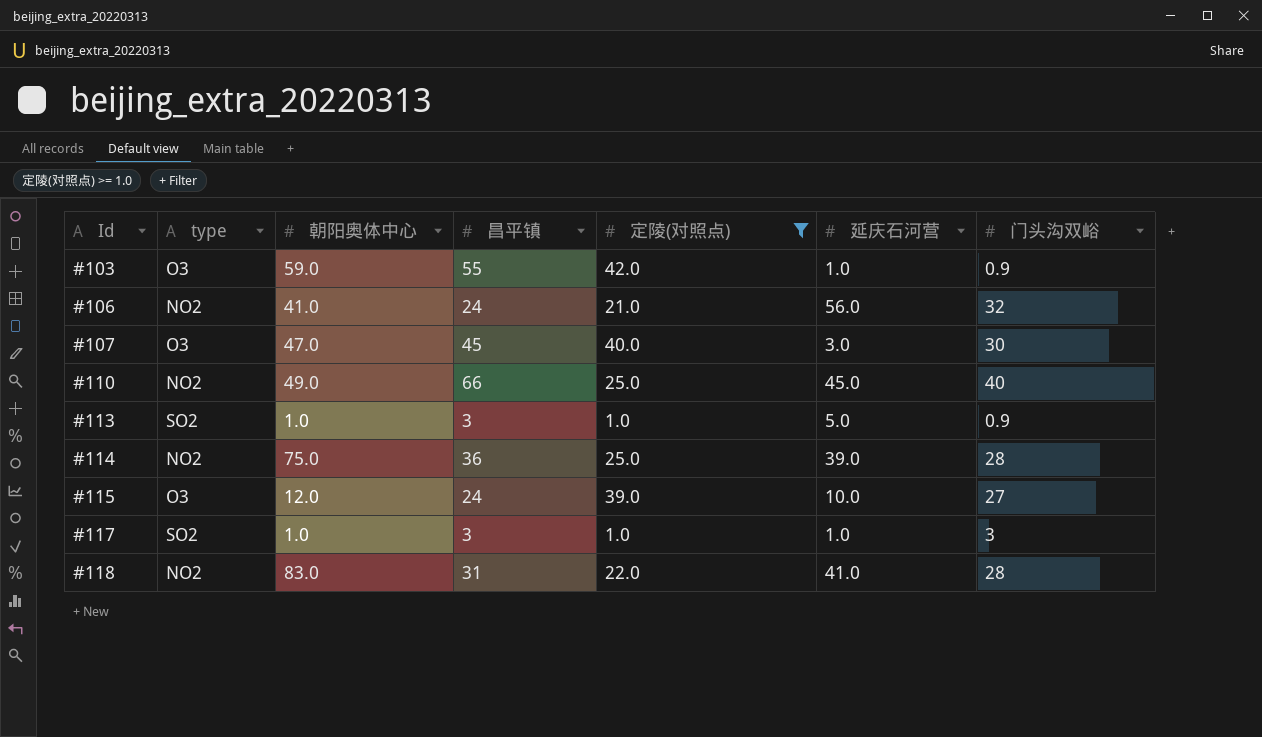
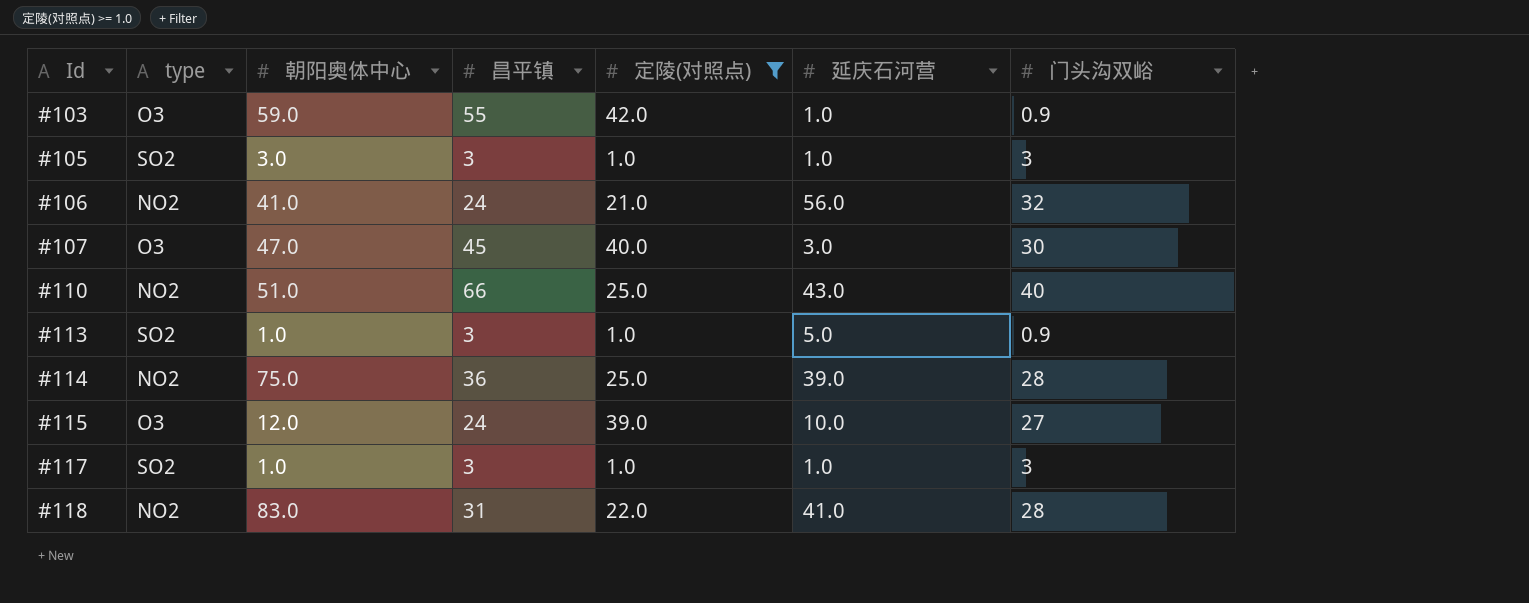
row #105: none -> SO2 | 3.0 | 3 | 1.0 | 1.0 | 3
#110 | 朝阳奥体中心: 49.0 -> 51.0
#110 | 延庆石河营: 45.0 -> 43.0

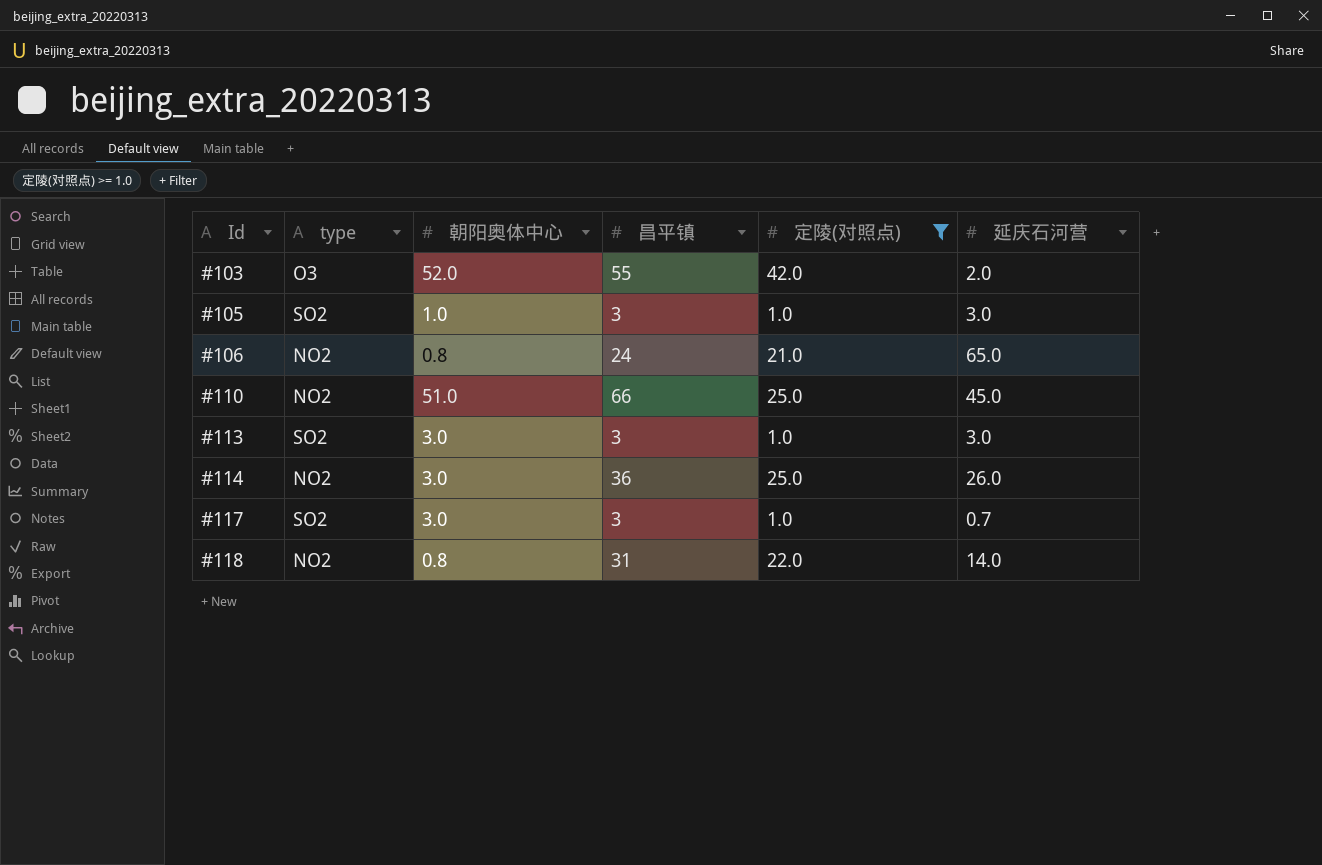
column 门头沟双峪 | position: 7 -> none
row #107: O3 | 47.0 | 45 | 40.0 | 3.0 | 30 -> none
row #115: O3 | 12.0 | 24 | 39.0 | 10.0 | 27 -> none
#103 | 朝阳奥体中心: 59.0 -> 52.0
#103 | 延庆石河营: 1.0 -> 2.0
#105 | 朝阳奥体中心: 3.0 -> 1.0
#105 | 延庆石河营: 1.0 -> 3.0
#106 | 朝阳奥体中心: 41.0 -> 0.8
#106 | 延庆石河营: 56.0 -> 65.0
#110 | 延庆石河营: 43.0 -> 45.0
#113 | 朝阳奥体中心: 1.0 -> 3.0
#113 | 延庆石河营: 5.0 -> 3.0
#114 | 朝阳奥体中心: 75.0 -> 3.0
#114 | 延庆石河营: 39.0 -> 26.0
#117 | 朝阳奥体中心: 1.0 -> 3.0
#117 | 延庆石河营: 1.0 -> 0.7
#118 | 朝阳奥体中心: 83.0 -> 0.8
#118 | 延庆石河营: 41.0 -> 14.0

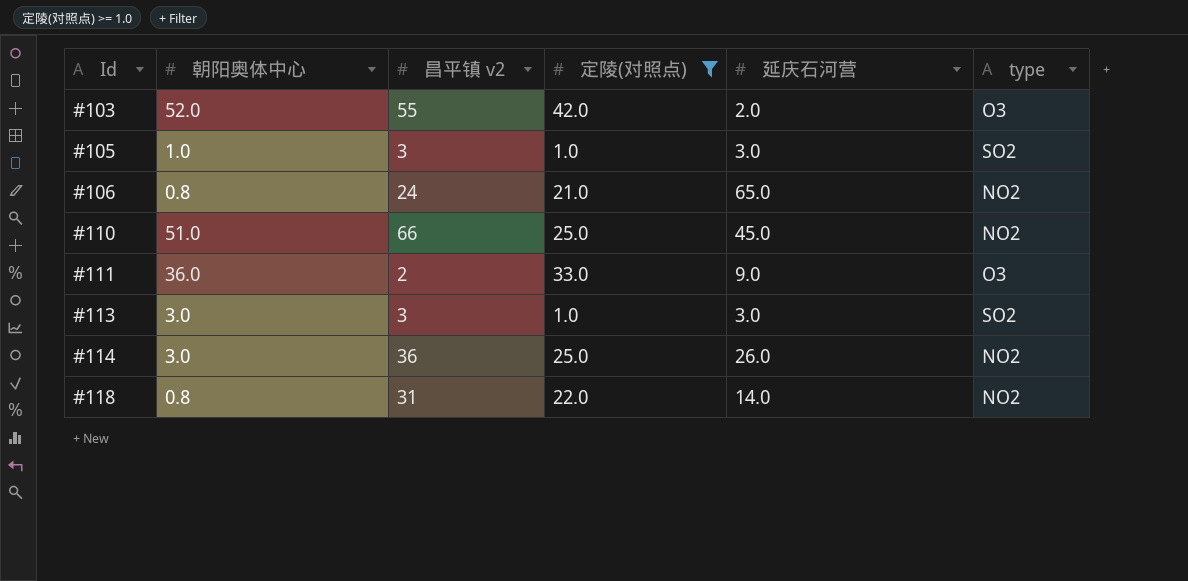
column name: 昌平镇 -> 昌平镇 v2
column type | position: 2 -> 6
row #117: SO2 | 3.0 | 3 | 1.0 | 0.7 -> none
row #111: none -> 36.0 | 2 | 33.0 | 9.0 | O3

